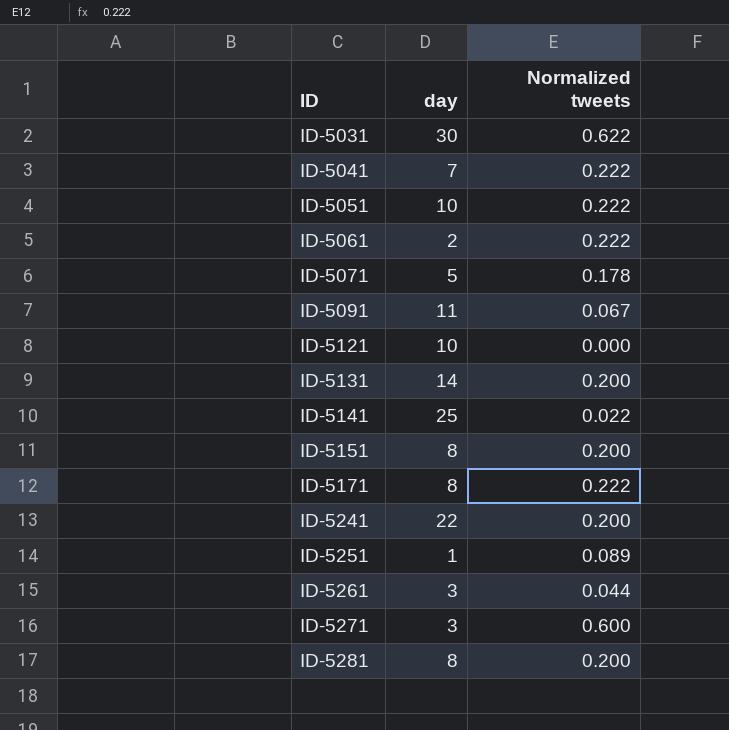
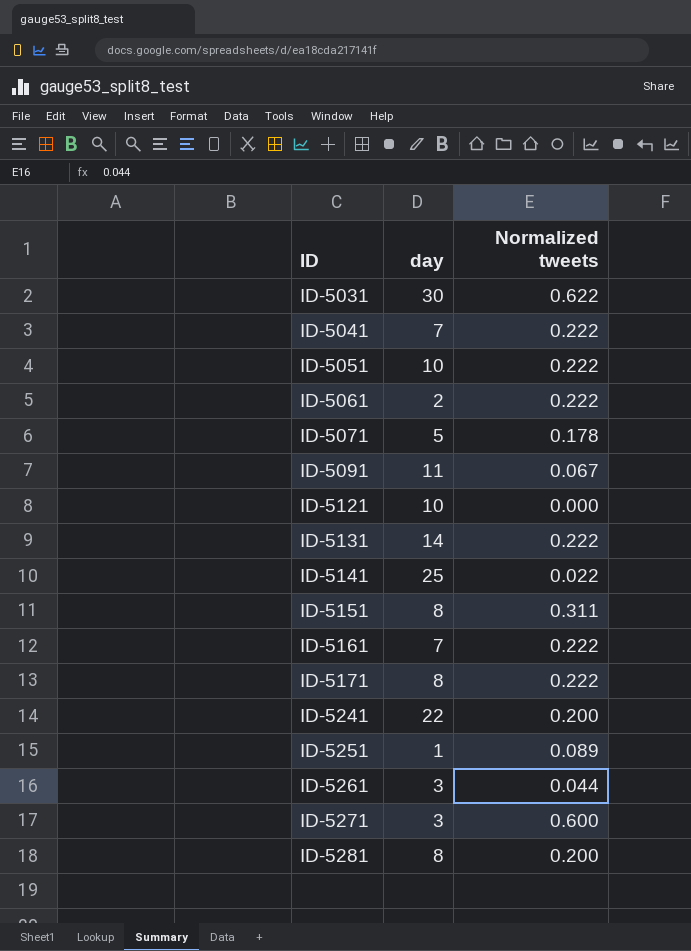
ID-5131 | Normalized tweets: 0.200 -> 0.222
ID-5151 | Normalized tweets: 0.200 -> 0.311
row ID-5161: none -> 7 | 0.222

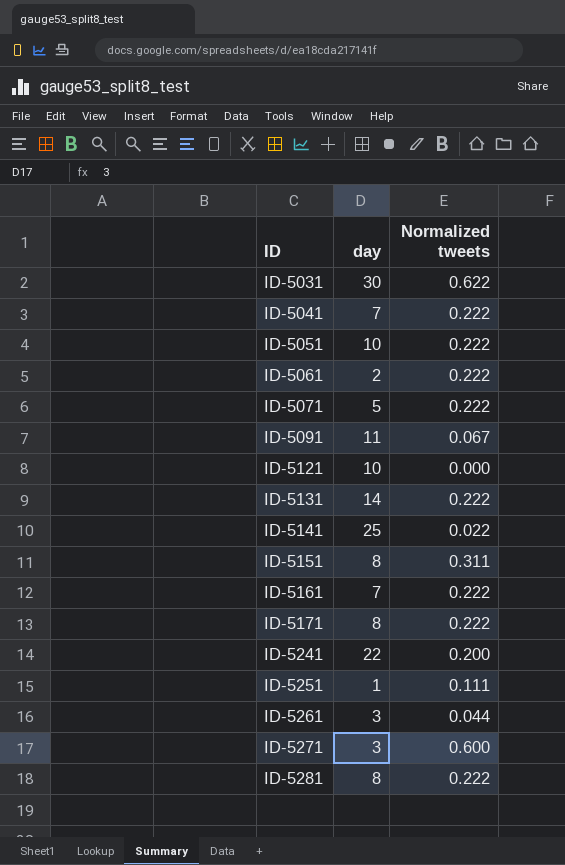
ID-5071 | Normalized tweets: 0.178 -> 0.222
ID-5251 | Normalized tweets: 0.089 -> 0.111
ID-5281 | Normalized tweets: 0.200 -> 0.222

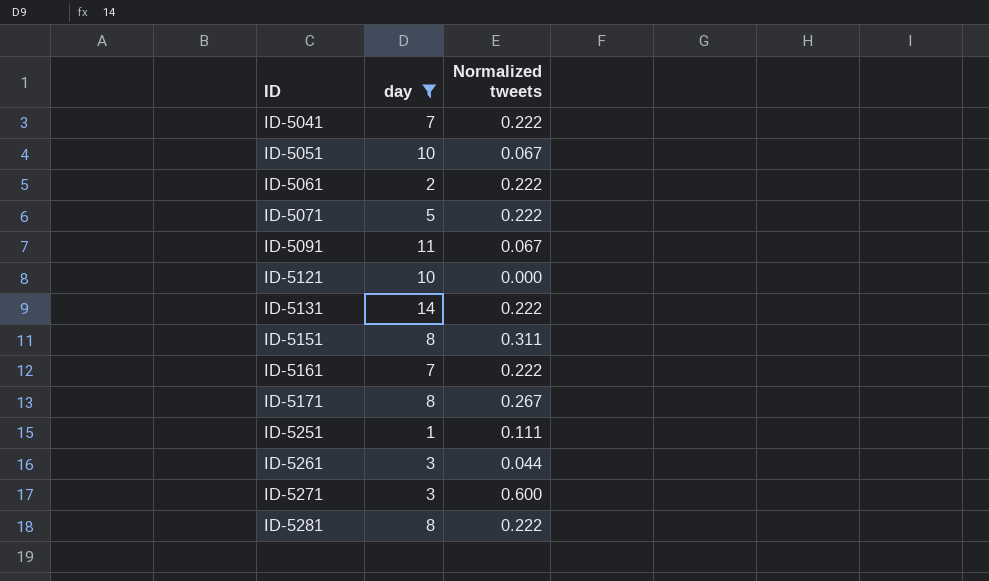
filter: none -> day <= 14
ID-5051 | Normalized tweets: 0.222 -> 0.067
ID-5171 | Normalized tweets: 0.222 -> 0.267

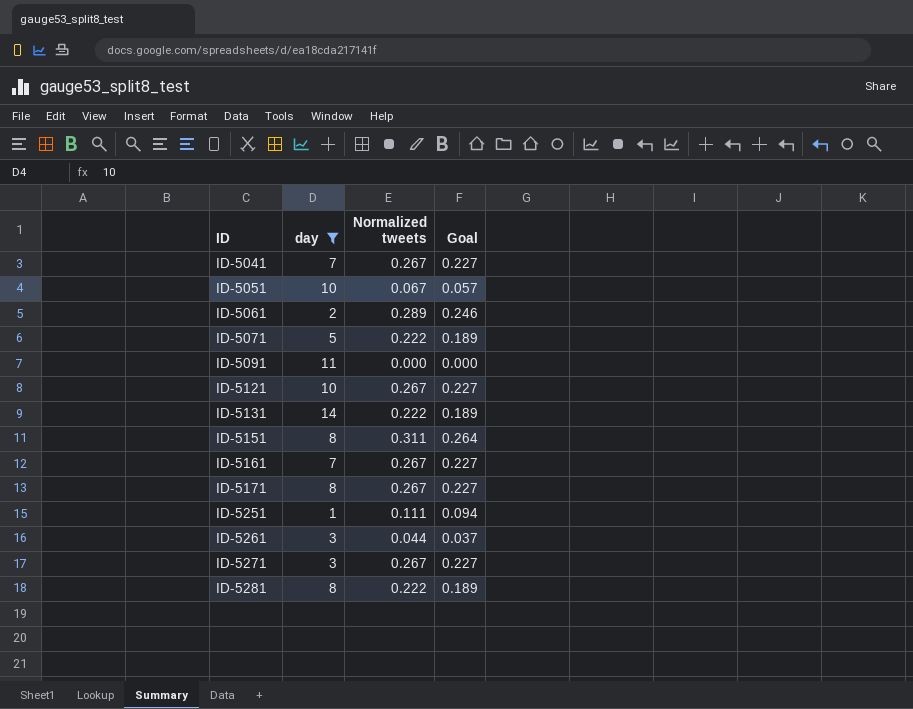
column Goal | formula: none -> [Normalized tweets] * 0.85
ID-5041 | Normalized tweets: 0.222 -> 0.267
ID-5061 | Normalized tweets: 0.222 -> 0.289
ID-5091 | Normalized tweets: 0.067 -> 0.000
ID-5121 | Normalized tweets: 0.000 -> 0.267
ID-5161 | Normalized tweets: 0.222 -> 0.267
ID-5271 | Normalized tweets: 0.600 -> 0.267

